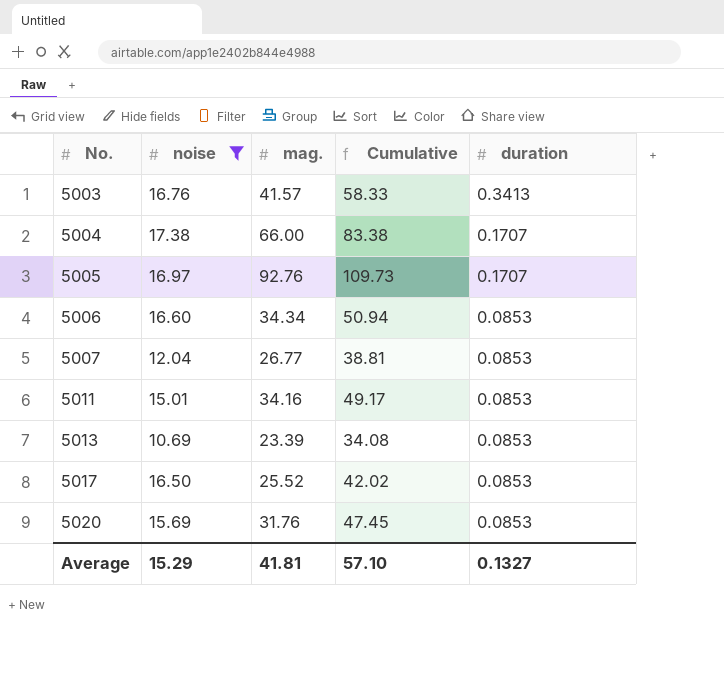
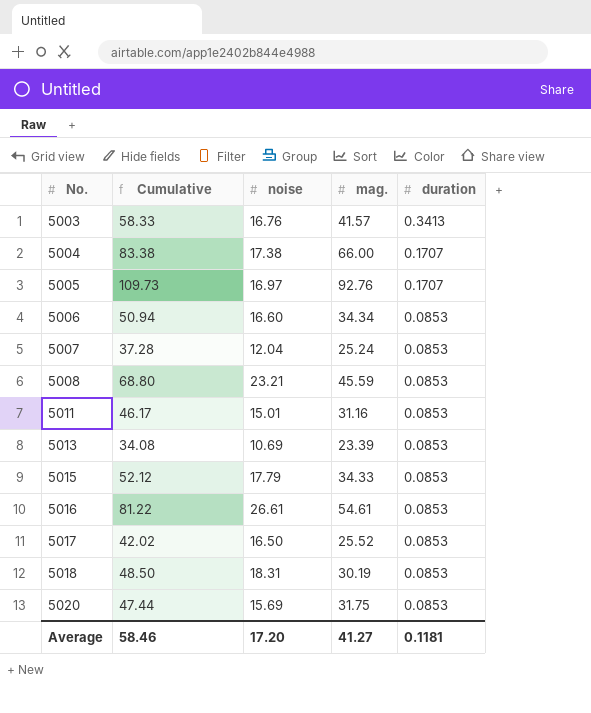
filter: noise <= 17.38 -> none
column Cumulative | position: 4 -> 2
5007 | Cumulative: 38.81 -> 37.28
5007 | mag.: 26.77 -> 25.24
5011 | Cumulative: 49.17 -> 46.17
5011 | mag.: 34.16 -> 31.16
5020 | Cumulative: 47.45 -> 47.44
5020 | mag.: 31.76 -> 31.75
Average | Cumulative: 57.10 -> 58.46
Average | noise: 15.29 -> 17.20
Average | mag.: 41.81 -> 41.27
Average | duration: 0.1327 -> 0.1181

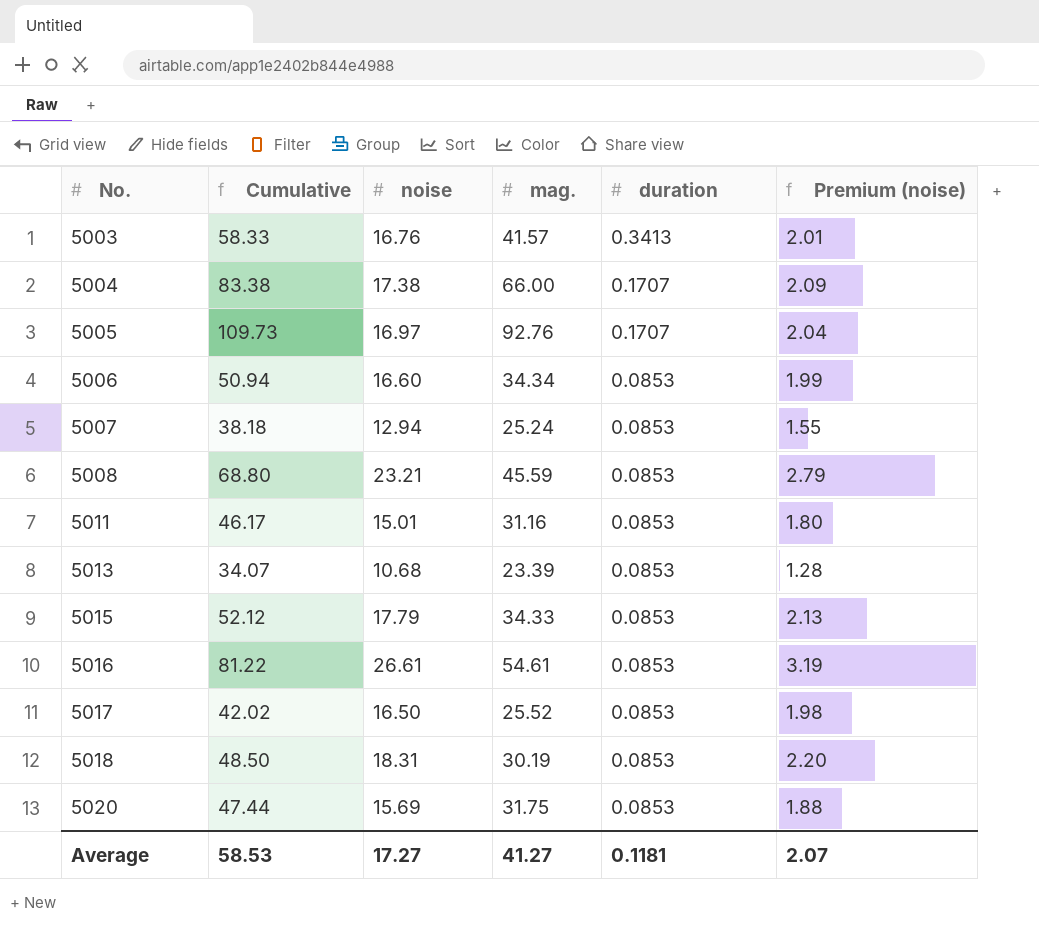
column Premium (noise) | formula: none -> [noise] * 0.12
5007 | Cumulative: 37.28 -> 38.18
5007 | noise: 12.04 -> 12.94
5013 | Cumulative: 34.08 -> 34.07
5013 | noise: 10.69 -> 10.68
Average | Cumulative: 58.46 -> 58.53
Average | noise: 17.20 -> 17.27

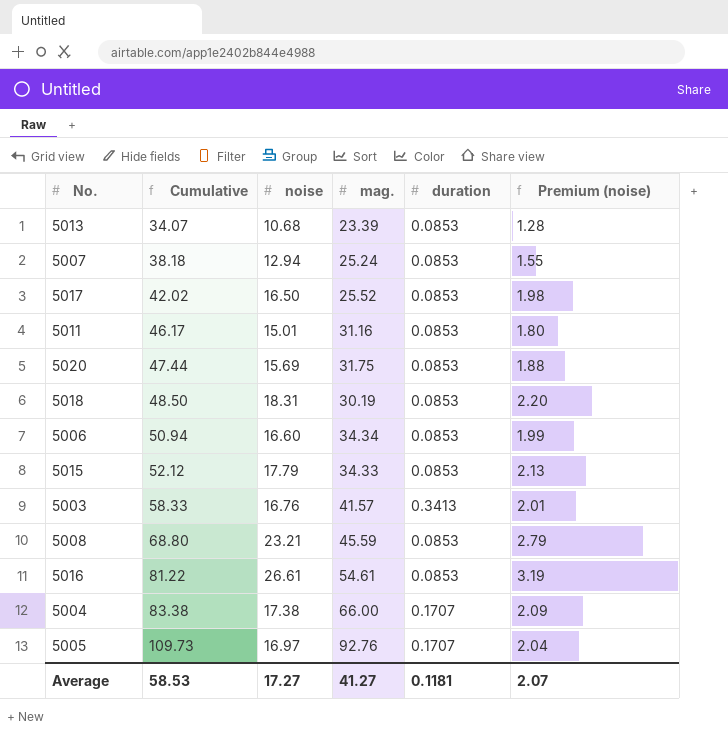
row order: No. ascending -> Cumulative ascending

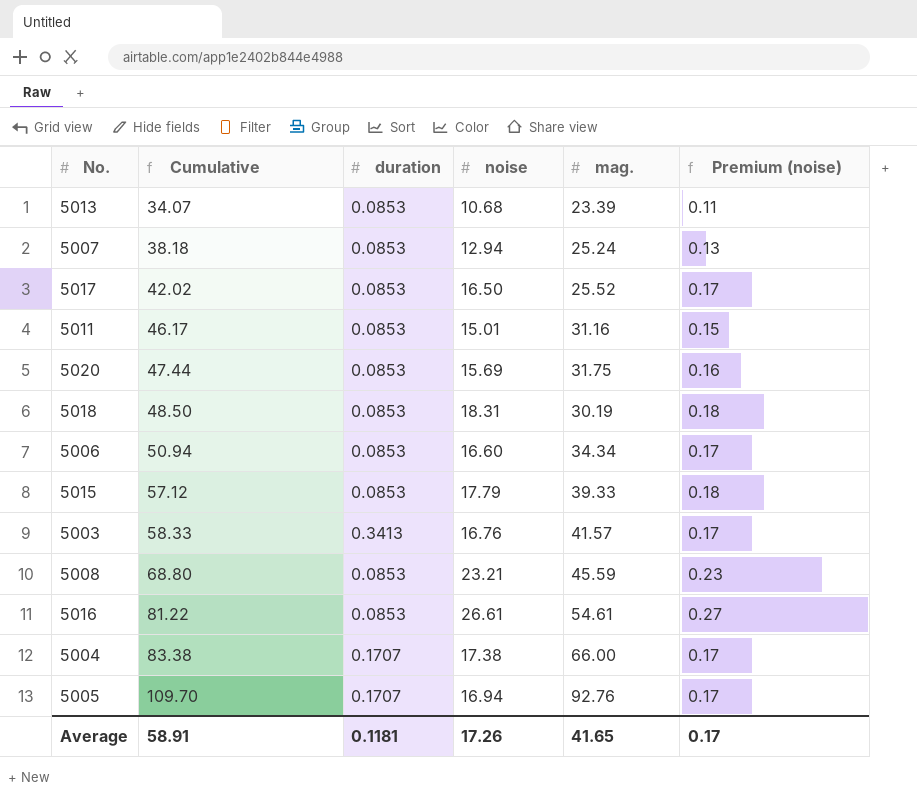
column duration | position: 5 -> 3
column Premium (noise) | formula: [noise] * 0.12 -> [noise] * 0.01
5015 | Cumulative: 52.12 -> 57.12
5015 | mag.: 34.33 -> 39.33
5005 | Cumulative: 109.73 -> 109.70
5005 | noise: 16.97 -> 16.94
Average | Cumulative: 58.53 -> 58.91
Average | noise: 17.27 -> 17.26
Average | mag.: 41.27 -> 41.65
Average | Premium (noise): 2.07 -> 0.17

